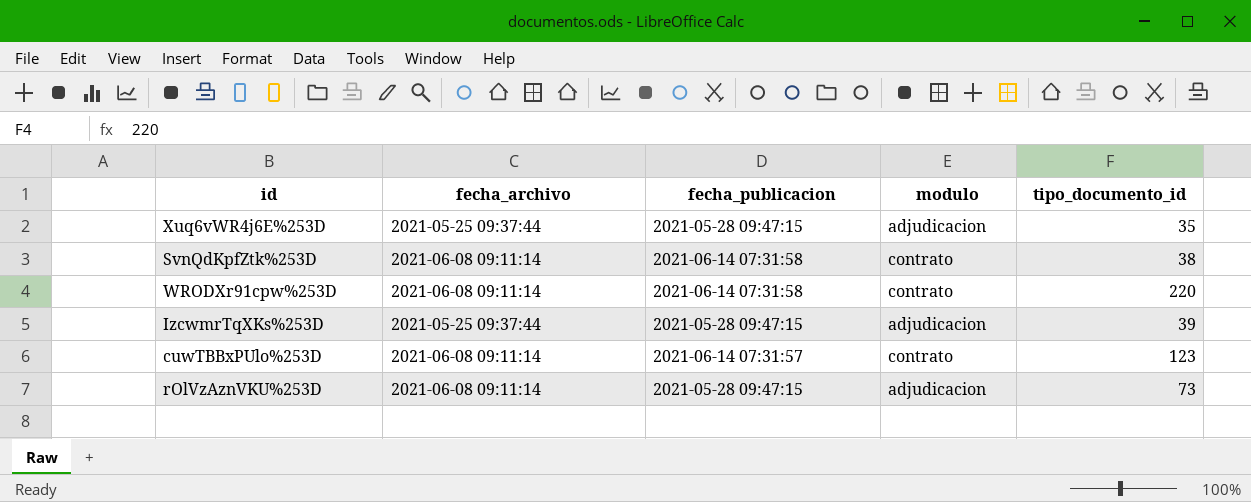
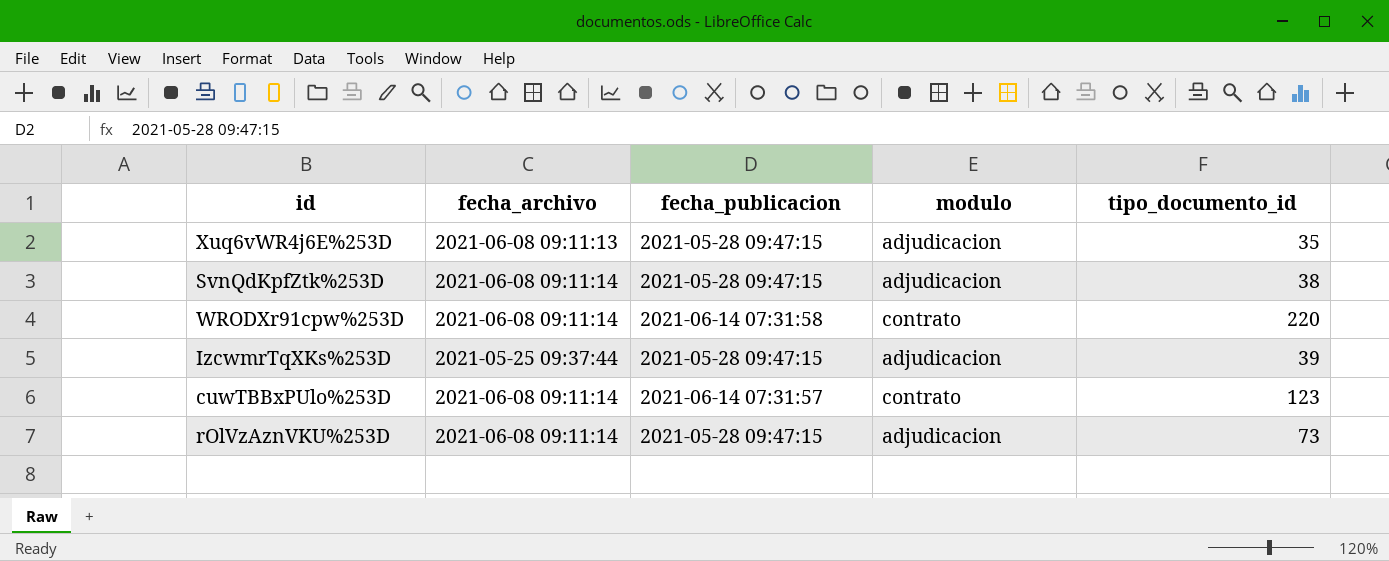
Xuq6vWR4j6E%253D | fecha_archivo: 2021-05-25 09:37:44 -> 2021-06-08 09:11:13
SvnQdKpfZtk%253D | fecha_publicacion: 2021-06-14 07:31:58 -> 2021-05-28 09:47:15
SvnQdKpfZtk%253D | modulo: contrato -> adjudicacion

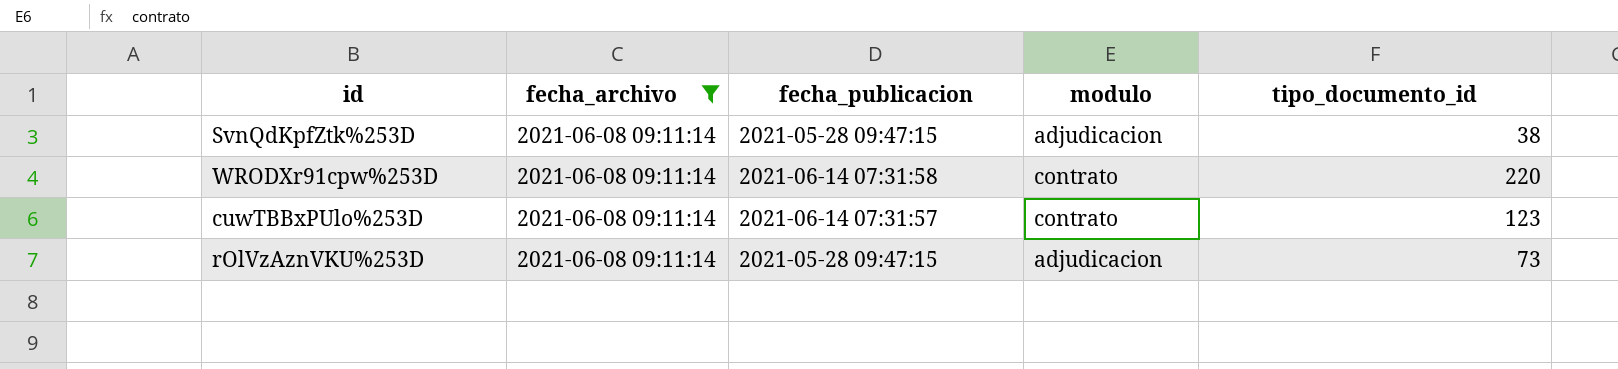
filter: none -> fecha_archivo = 2021-06-08 09:11:14

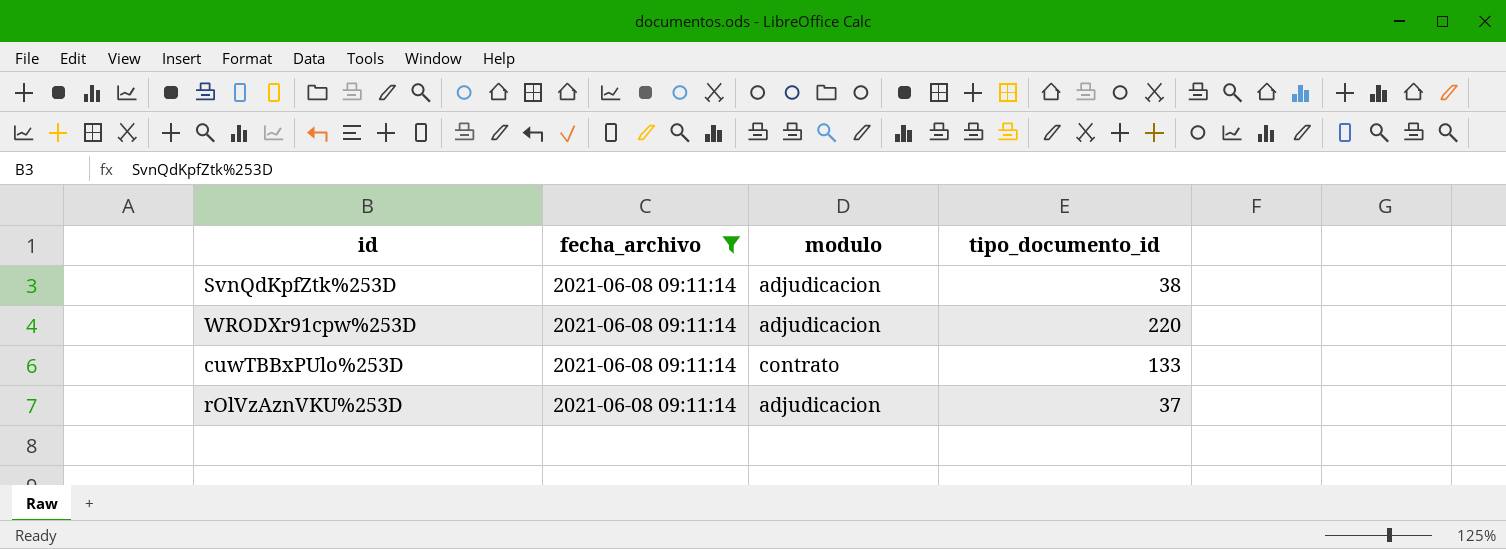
column fecha_publicacion | position: 3 -> none
WRODXr91cpw%253D | modulo: contrato -> adjudicacion
cuwTBBxPUlo%253D | tipo_documento_id: 123 -> 133
rOlVzAznVKU%253D | tipo_documento_id: 73 -> 37

